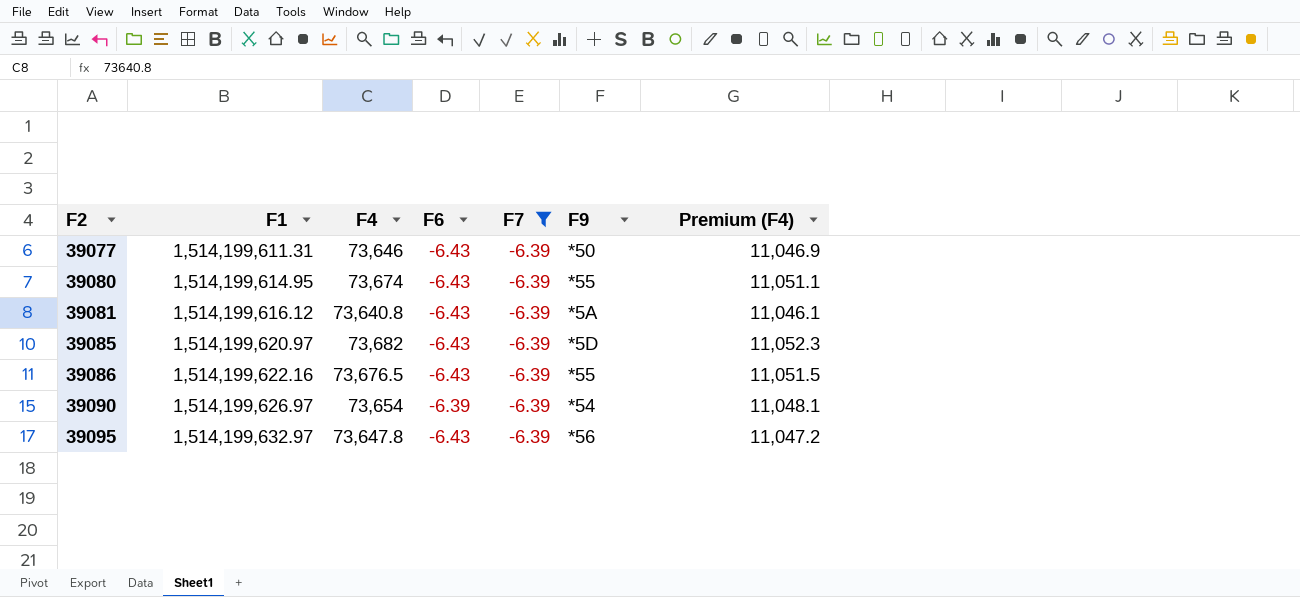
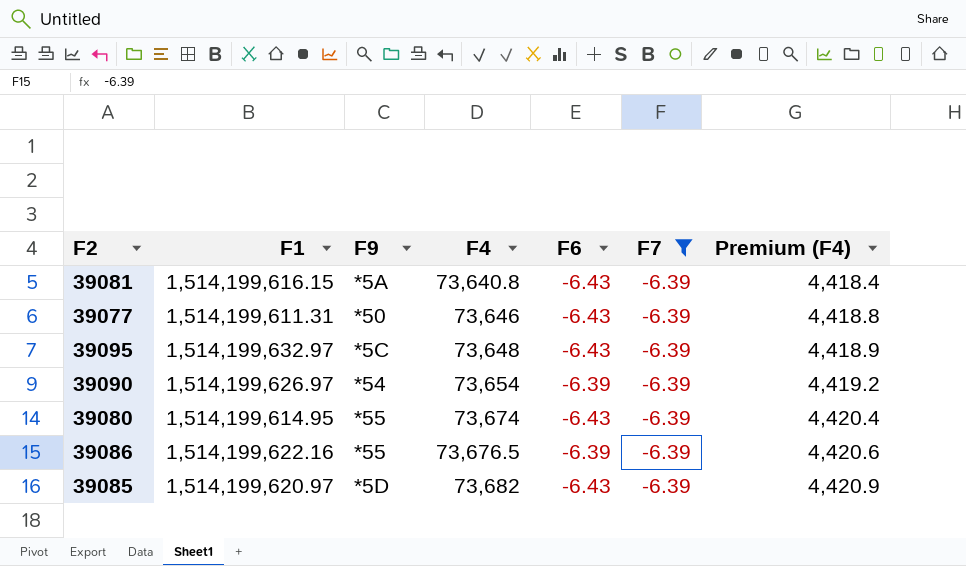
row order: F2 ascending -> F4 ascending
column F9 | position: 6 -> 3
column Premium (F4) | formula: [F4] * 0.15 -> [F4] * 0.06
39081 | F1: 1,514,199,616.12 -> 1,514,199,616.15
39095 | F9: *56 -> *5C
39095 | F4: 73,647.8 -> 73,648
39086 | F6: -6.43 -> -6.39

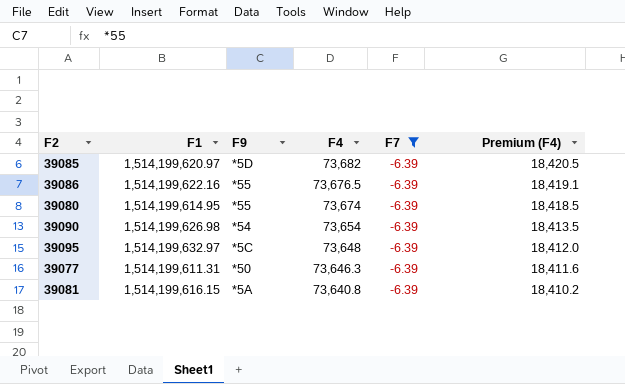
row order: F4 ascending -> F4 descending
column F6 | position: 5 -> none
column Premium (F4) | formula: [F4] * 0.06 -> [F4] * 0.25
39090 | F1: 1,514,199,626.97 -> 1,514,199,626.98
39077 | F4: 73,646 -> 73,646.3

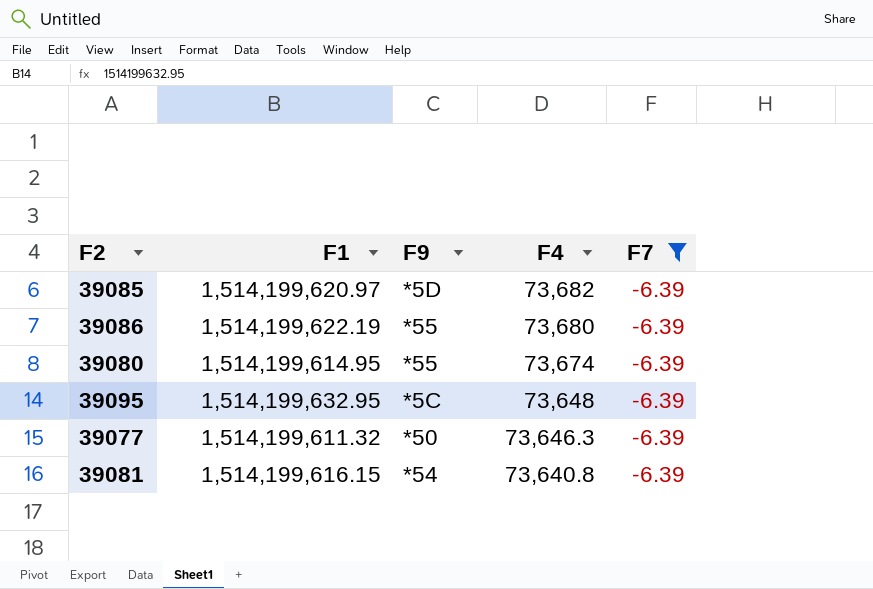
column Premium (F4) | formula: [F4] * 0.25 -> none
row 39090: 1,514,199,626.98 | *54 | 73,654 | -6.39 | 18,413.5 -> none
39086 | F1: 1,514,199,622.16 -> 1,514,199,622.19
39086 | F4: 73,676.5 -> 73,680
39095 | F1: 1,514,199,632.97 -> 1,514,199,632.95
39077 | F1: 1,514,199,611.31 -> 1,514,199,611.32
39081 | F9: *5A -> *54

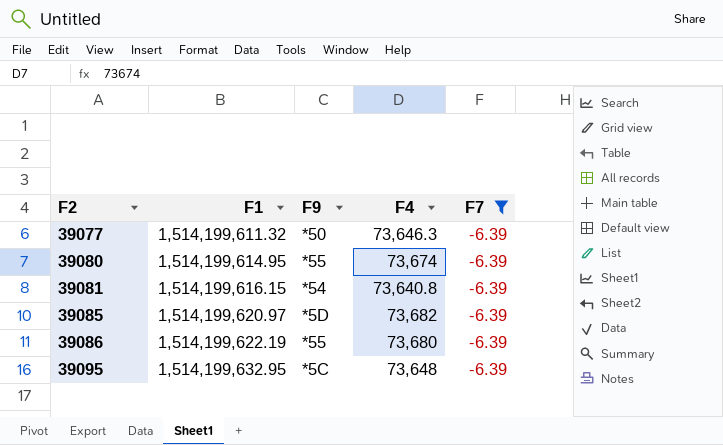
row order: F4 descending -> F2 ascending

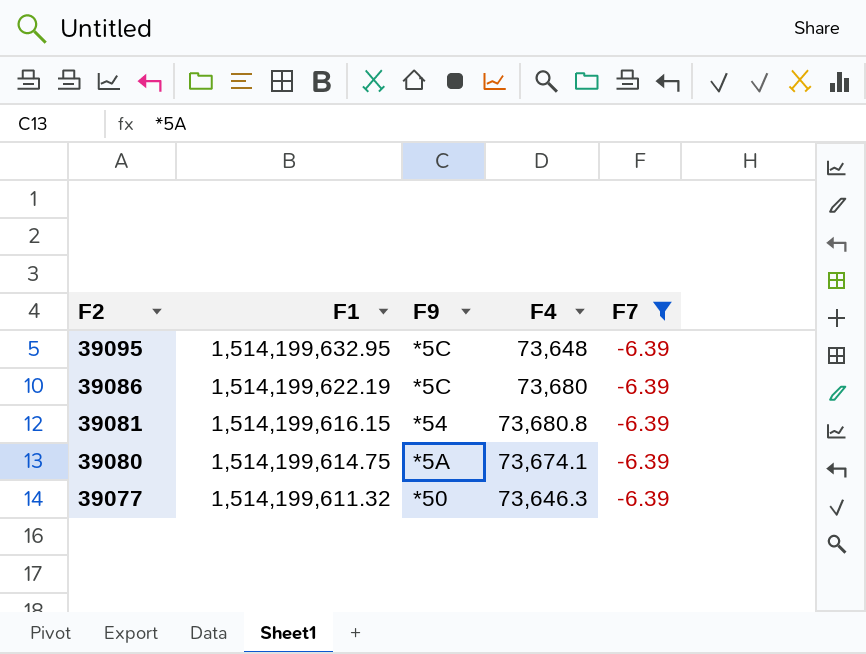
row order: F2 ascending -> F2 descending
row 39085: 1,514,199,620.97 | *5D | 73,682 | -6.39 -> none
39086 | F9: *55 -> *5C
39081 | F4: 73,640.8 -> 73,680.8
39080 | F1: 1,514,199,614.95 -> 1,514,199,614.75
39080 | F9: *55 -> *5A
39080 | F4: 73,674 -> 73,674.1

